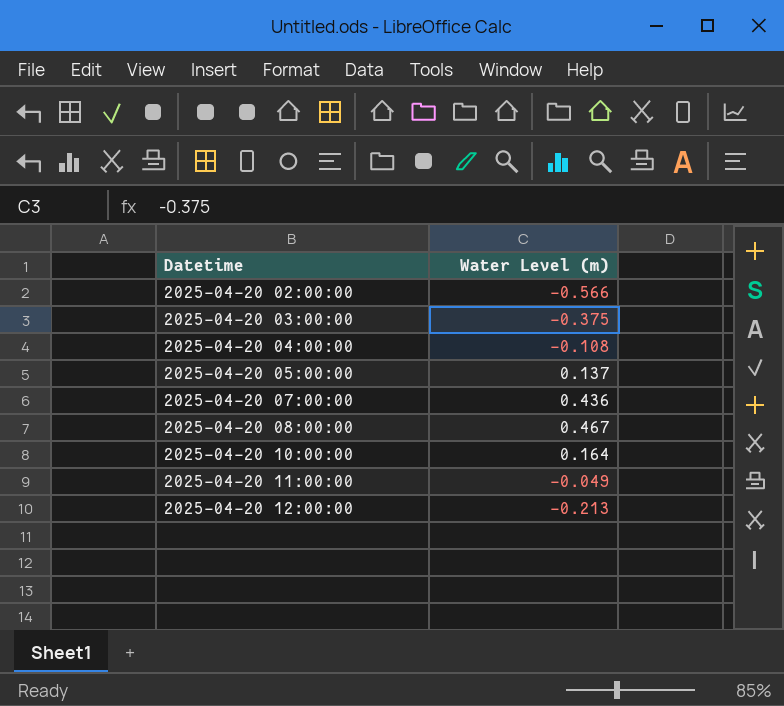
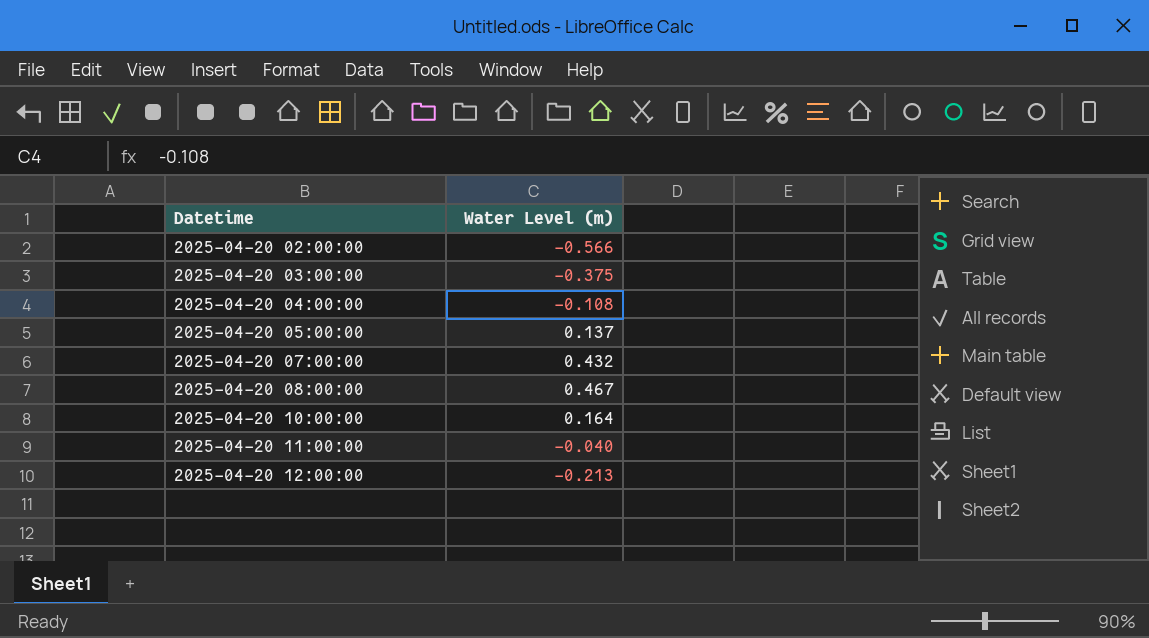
2025-04-20 07:00:00 | Water Level (m): 0.436 -> 0.432
2025-04-20 11:00:00 | Water Level (m): -0.049 -> -0.040

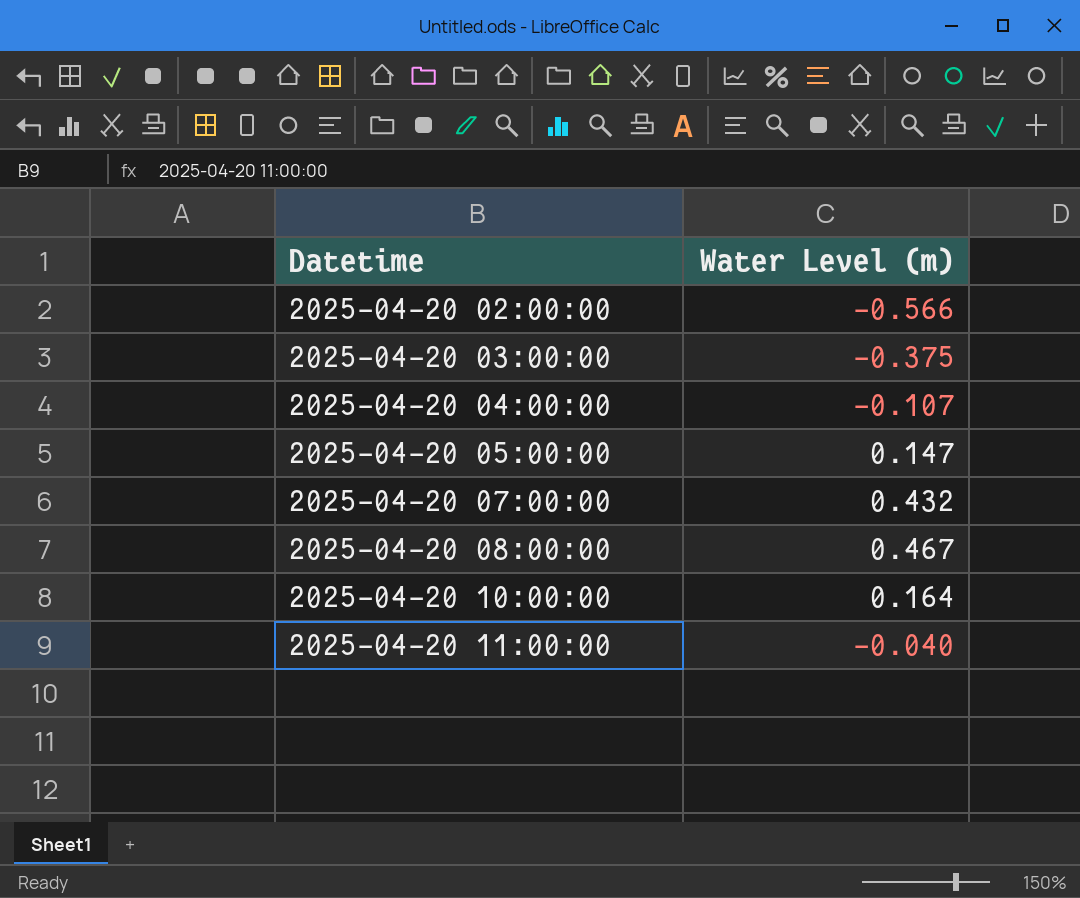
row 2025-04-20 12:00:00: -0.213 -> none
2025-04-20 04:00:00 | Water Level (m): -0.108 -> -0.107
2025-04-20 05:00:00 | Water Level (m): 0.137 -> 0.147

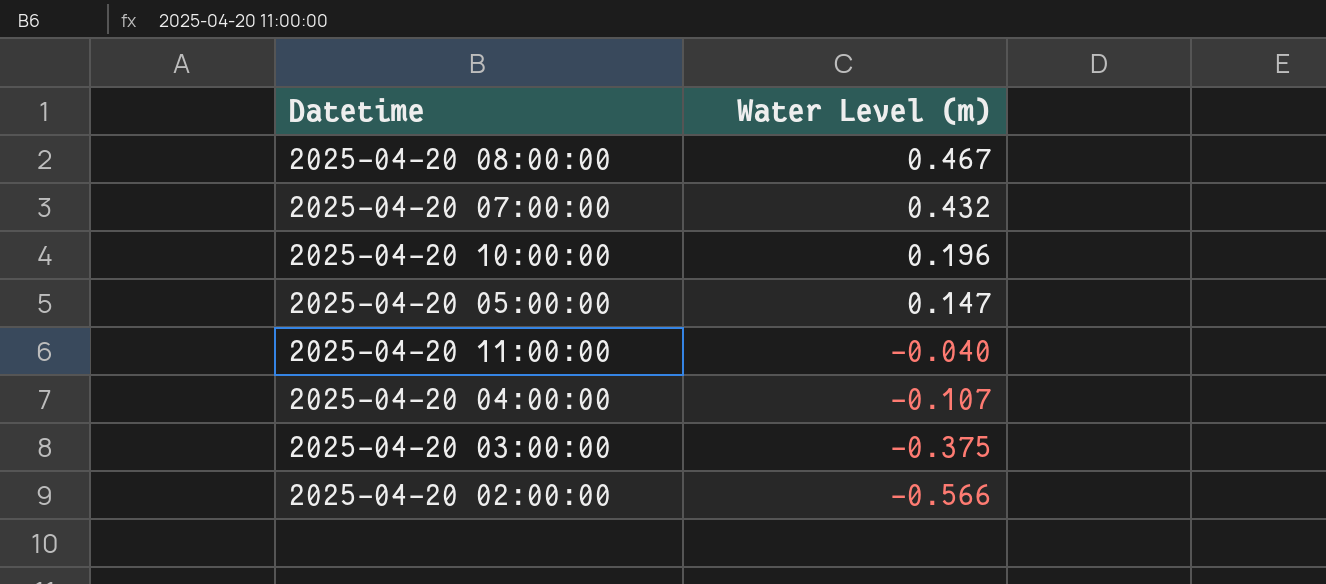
row order: Datetime ascending -> Water Level (m) descending
2025-04-20 10:00:00 | Water Level (m): 0.164 -> 0.196

